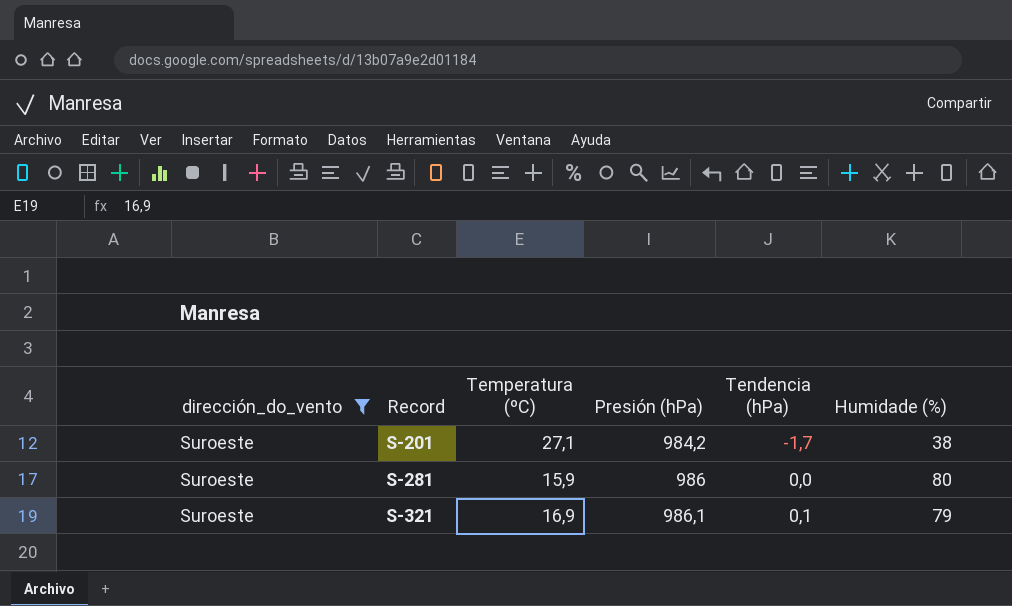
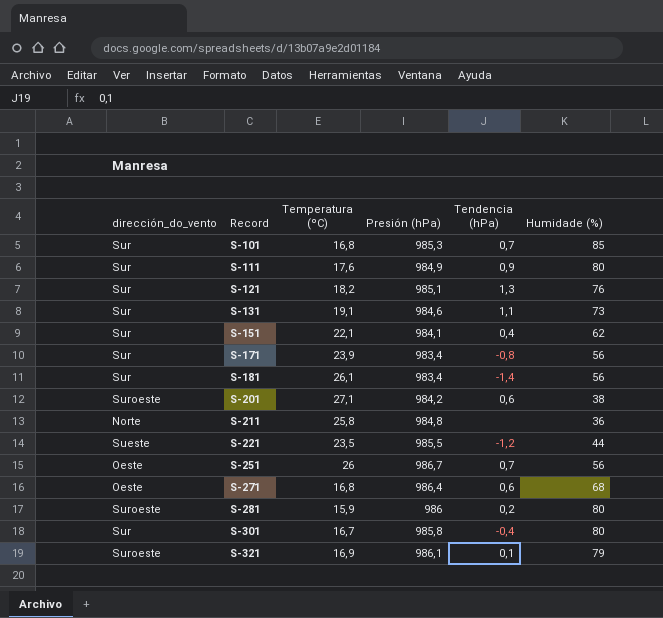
filter: dirección_do_vento = Suroeste -> none
S-201 | Tendencia (hPa): -1,7 -> 0,6
S-281 | Tendencia (hPa): 0,0 -> 0,2

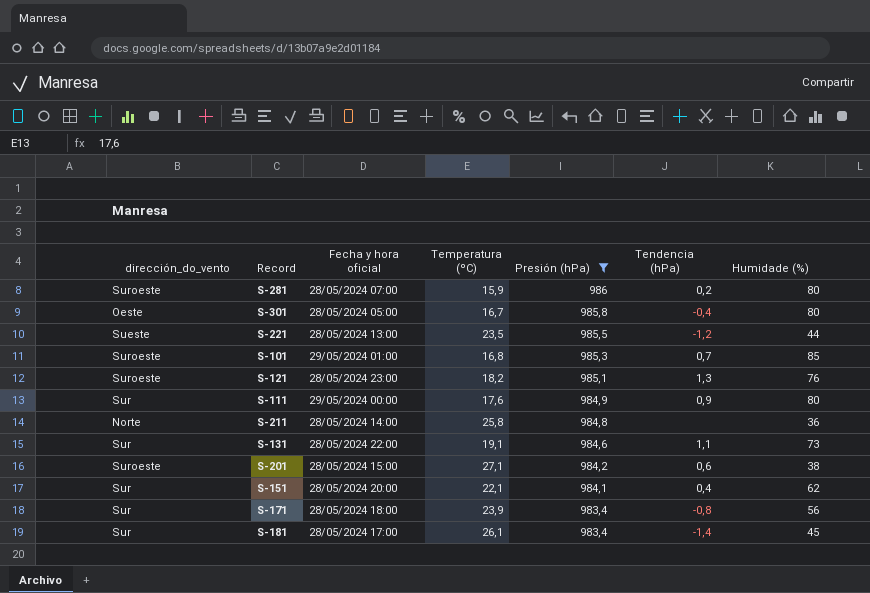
filter: none -> Presión (hPa) <= 986
row order: Record ascending -> Presión (hPa) descending
column Fecha y hora oficial | position: none -> 3
S-301 | dirección_do_vento: Sur -> Oeste
S-101 | dirección_do_vento: Sur -> Suroeste
S-121 | dirección_do_vento: Sur -> Suroeste
S-181 | Humidade (%): 56 -> 45

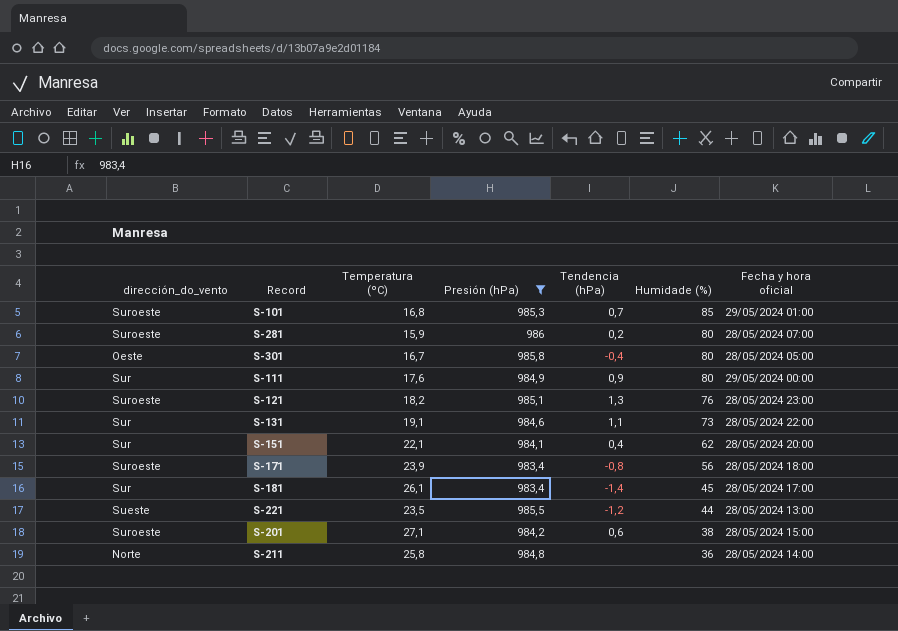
row order: Presión (hPa) descending -> Humidade (%) descending
column Fecha y hora oficial | position: 3 -> 7
S-171 | dirección_do_vento: Sur -> Suroeste

